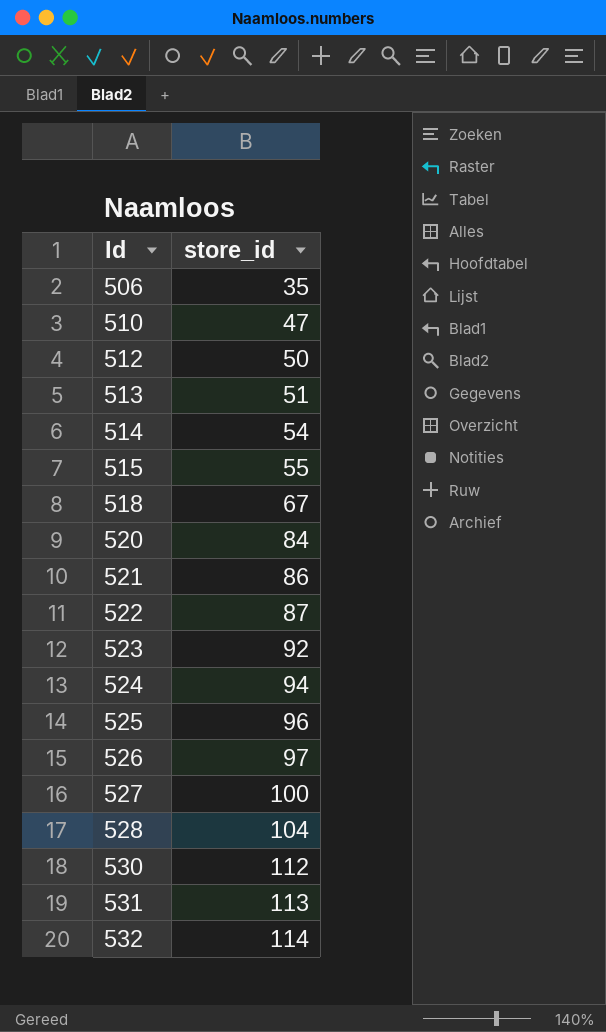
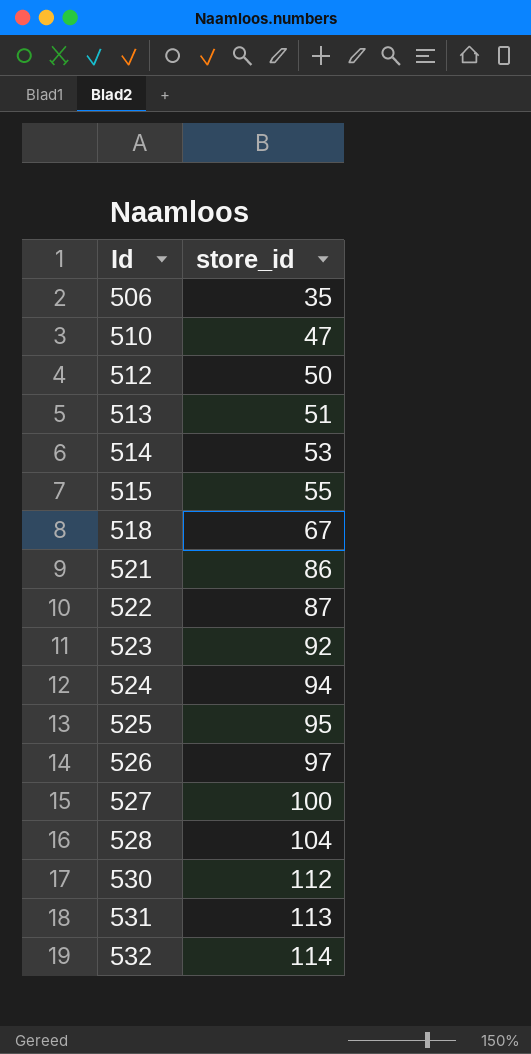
row 520: 84 -> none
514 | store_id: 54 -> 53
525 | store_id: 96 -> 95

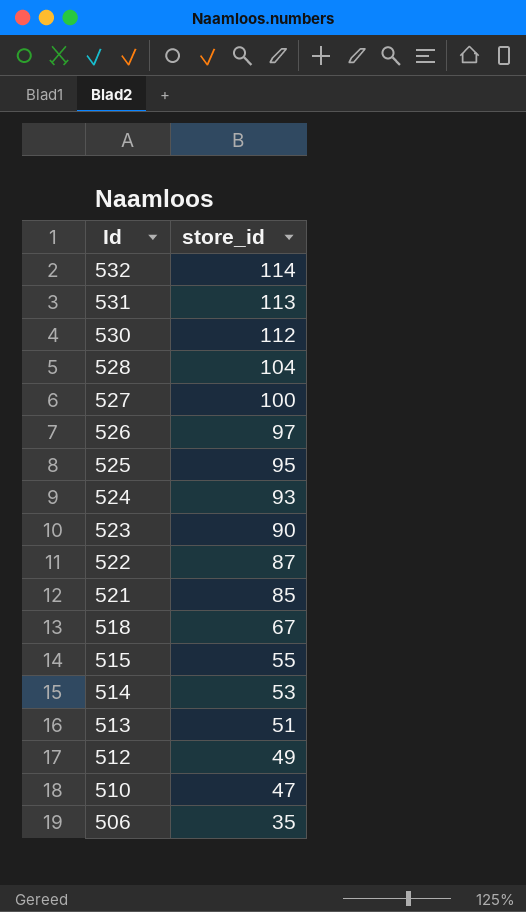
row order: Id ascending -> Id descending
524 | store_id: 94 -> 93
523 | store_id: 92 -> 90
521 | store_id: 86 -> 85
512 | store_id: 50 -> 49

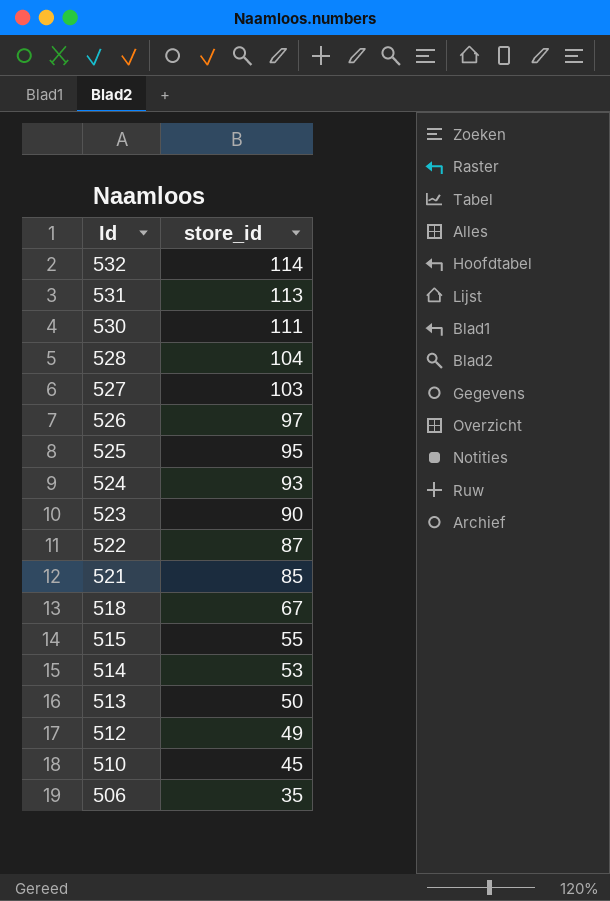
530 | store_id: 112 -> 111
527 | store_id: 100 -> 103
513 | store_id: 51 -> 50
510 | store_id: 47 -> 45

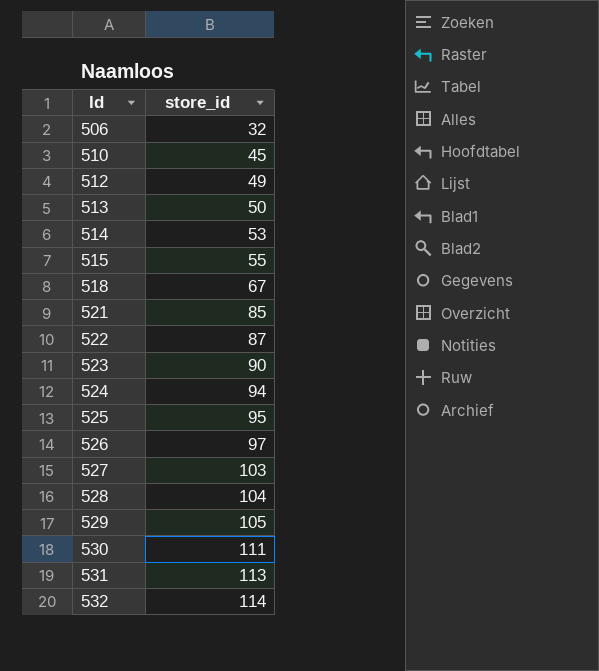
row order: Id descending -> Id ascending
506 | store_id: 35 -> 32
524 | store_id: 93 -> 94
row 529: none -> 105

